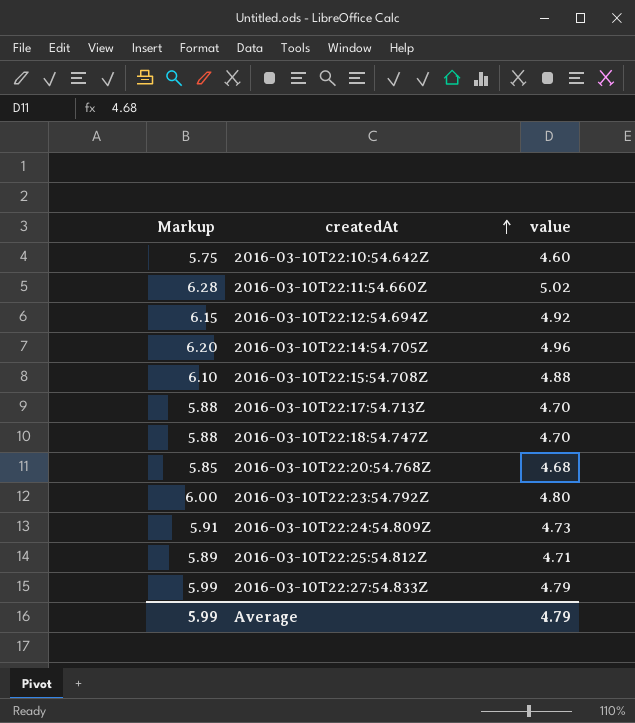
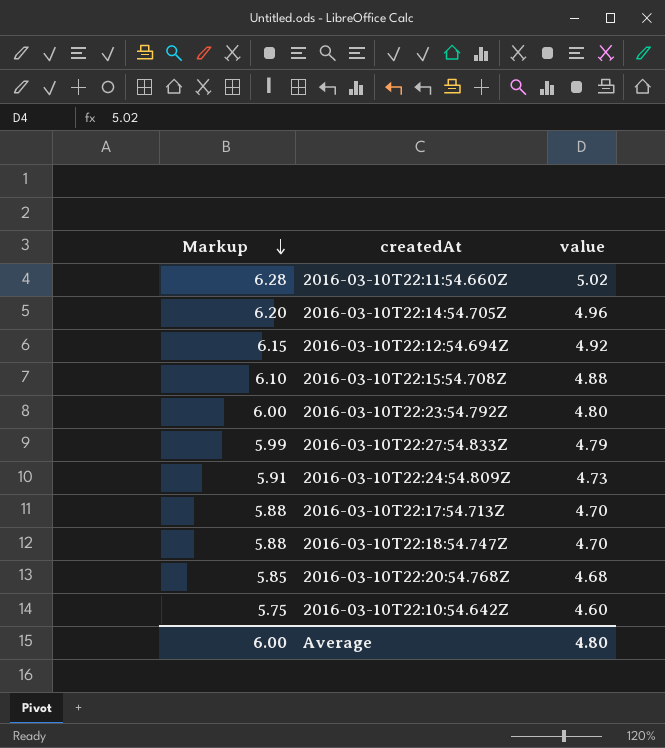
row order: createdAt ascending -> Markup descending
row 2016-03-10T22:25:54.812Z: 5.89 | 4.71 -> none
Average | Markup: 5.99 -> 6.00
Average | value: 4.79 -> 4.80

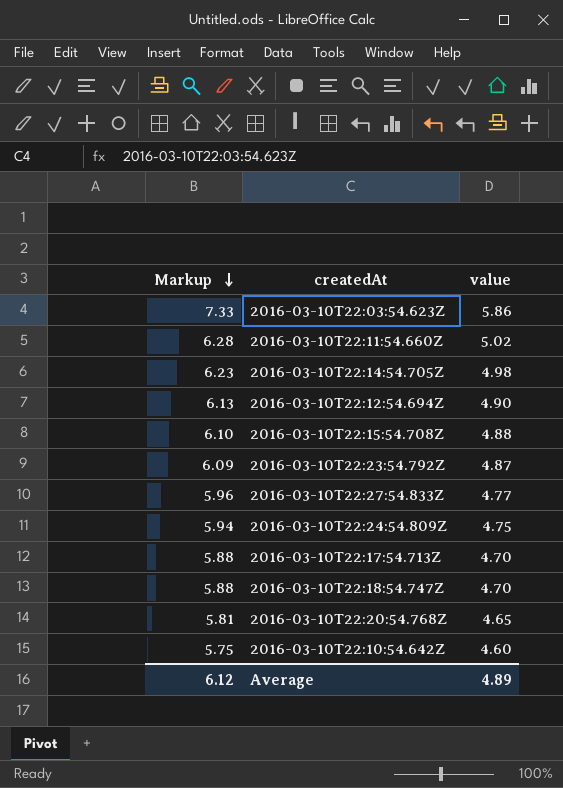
row 2016-03-10T22:03:54.623Z: none -> 7.33 | 5.86
2016-03-10T22:14:54.705Z | Markup: 6.20 -> 6.23
2016-03-10T22:14:54.705Z | value: 4.96 -> 4.98
2016-03-10T22:12:54.694Z | Markup: 6.15 -> 6.13
2016-03-10T22:12:54.694Z | value: 4.92 -> 4.90
2016-03-10T22:23:54.792Z | Markup: 6.00 -> 6.09
2016-03-10T22:23:54.792Z | value: 4.80 -> 4.87
2016-03-10T22:27:54.833Z | Markup: 5.99 -> 5.96
2016-03-10T22:27:54.833Z | value: 4.79 -> 4.77
2016-03-10T22:24:54.809Z | Markup: 5.91 -> 5.94
2016-03-10T22:24:54.809Z | value: 4.73 -> 4.75
2016-03-10T22:20:54.768Z | Markup: 5.85 -> 5.81
2016-03-10T22:20:54.768Z | value: 4.68 -> 4.65
Average | Markup: 6.00 -> 6.12
Average | value: 4.80 -> 4.89

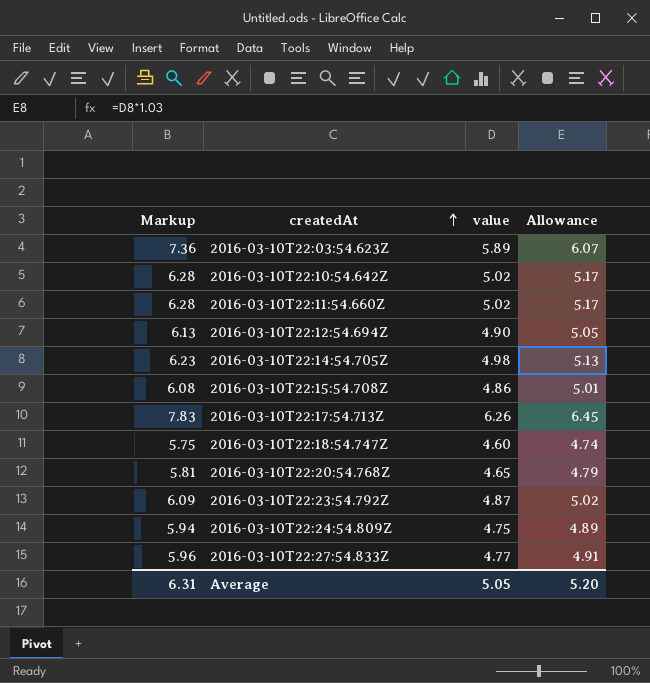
row order: Markup descending -> createdAt ascending
column Allowance | formula: none -> [value] * 1.03
2016-03-10T22:03:54.623Z | Markup: 7.33 -> 7.36
2016-03-10T22:03:54.623Z | value: 5.86 -> 5.89
2016-03-10T22:10:54.642Z | Markup: 5.75 -> 6.28
2016-03-10T22:10:54.642Z | value: 4.60 -> 5.02
2016-03-10T22:15:54.708Z | Markup: 6.10 -> 6.08
2016-03-10T22:15:54.708Z | value: 4.88 -> 4.86
2016-03-10T22:17:54.713Z | Markup: 5.88 -> 7.83
2016-03-10T22:17:54.713Z | value: 4.70 -> 6.26
2016-03-10T22:18:54.747Z | Markup: 5.88 -> 5.75
2016-03-10T22:18:54.747Z | value: 4.70 -> 4.60
Average | Markup: 6.12 -> 6.31
Average | value: 4.89 -> 5.05

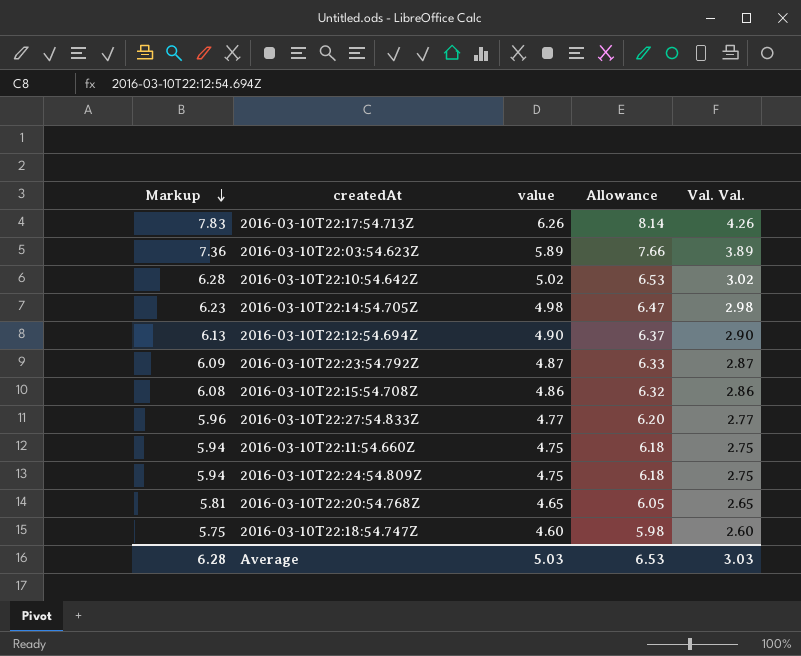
row order: createdAt ascending -> Markup descending
column Allowance | formula: [value] * 1.03 -> [value] * 1.3
column Val. Val. | formula: none -> [value] - 2
2016-03-10T22:11:54.660Z | Markup: 6.28 -> 5.94
2016-03-10T22:11:54.660Z | value: 5.02 -> 4.75
Average | Markup: 6.31 -> 6.28
Average | value: 5.05 -> 5.03
Average | Allowance: 5.20 -> 6.53

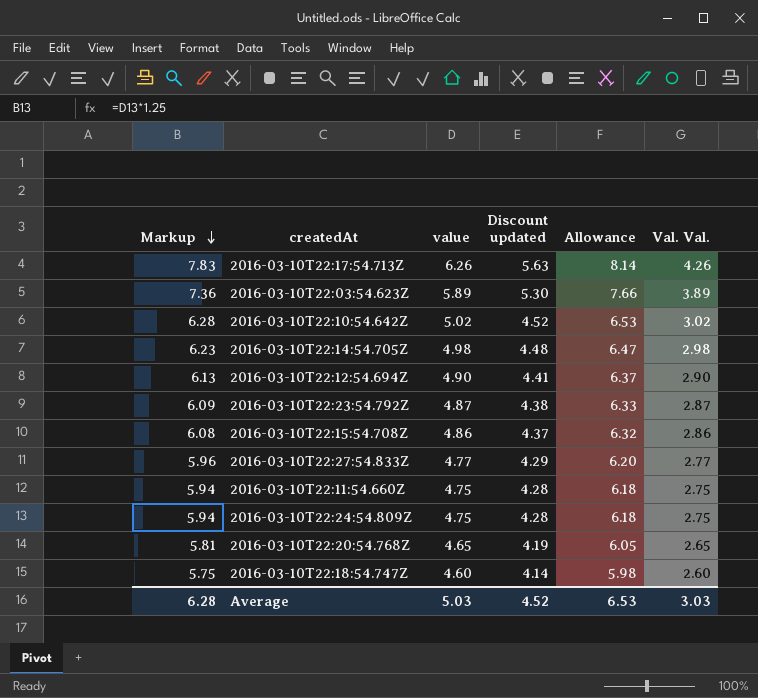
column Discount updated | formula: none -> [value] * 0.9

